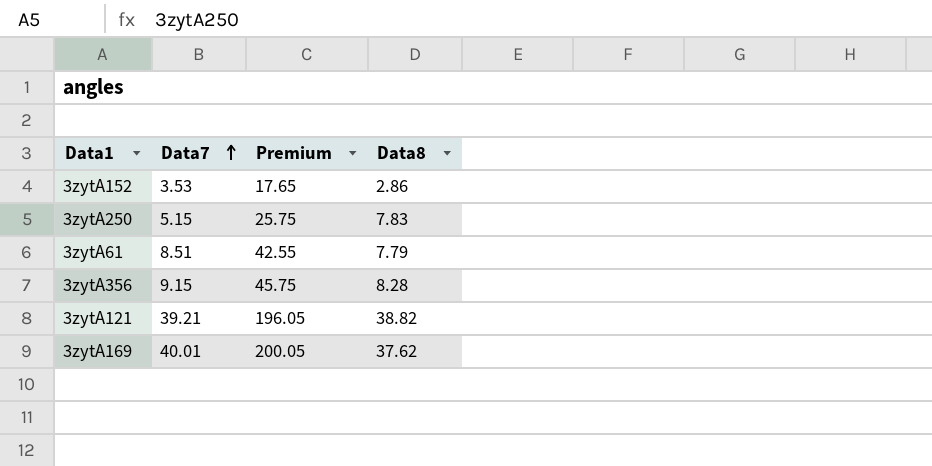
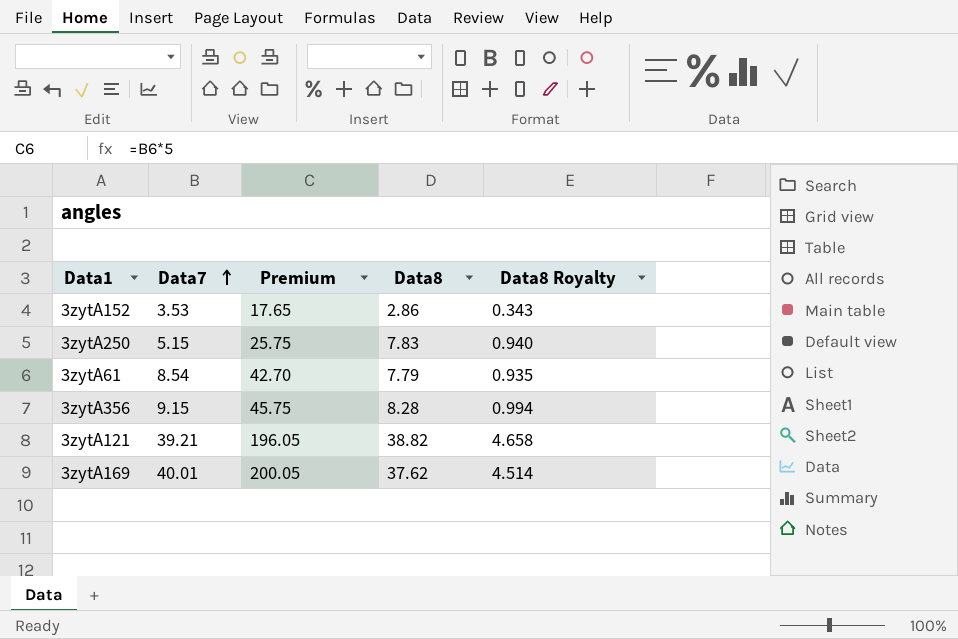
column Data8 Royalty | formula: none -> [Data8] * 0.12
3zytA61 | Data7: 8.51 -> 8.54
3zytA61 | Premium: 42.55 -> 42.70

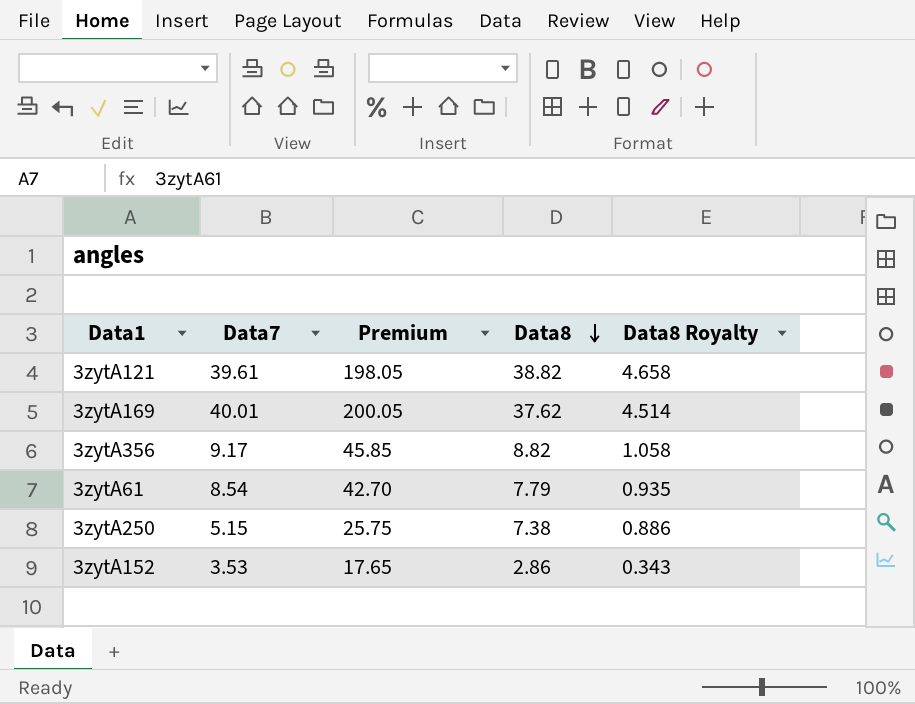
row order: Data7 ascending -> Data8 descending
3zytA121 | Data7: 39.21 -> 39.61
3zytA121 | Premium: 196.05 -> 198.05
3zytA356 | Data7: 9.15 -> 9.17
3zytA356 | Premium: 45.75 -> 45.85
3zytA356 | Data8: 8.28 -> 8.82
3zytA356 | Data8 Royalty: 0.994 -> 1.058
3zytA250 | Data8: 7.83 -> 7.38
3zytA250 | Data8 Royalty: 0.940 -> 0.886

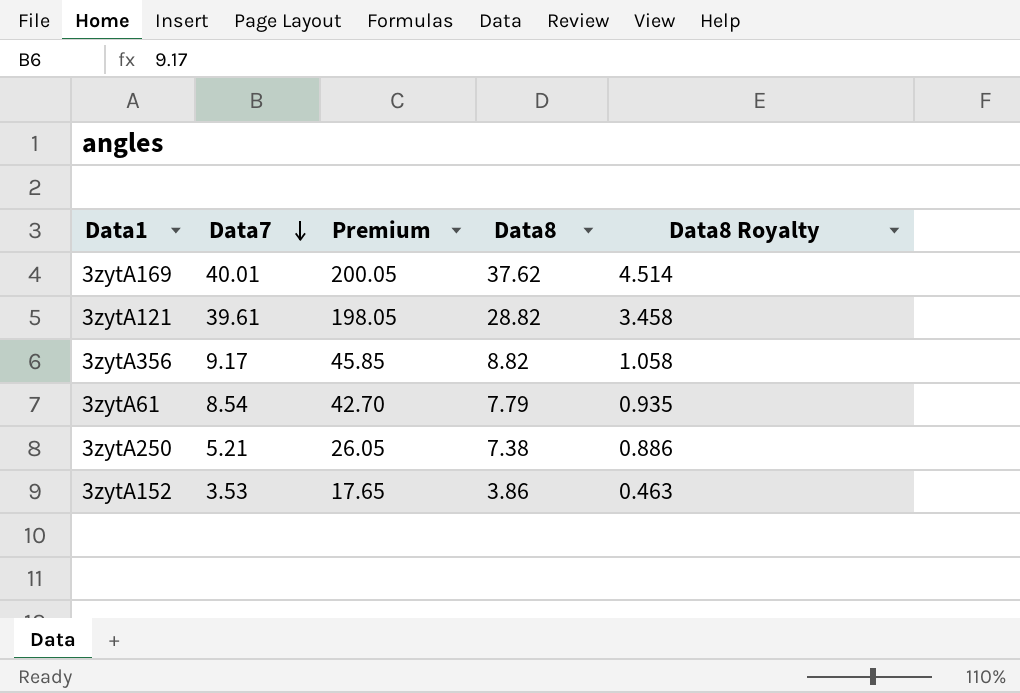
row order: Data8 descending -> Data7 descending
3zytA121 | Data8: 38.82 -> 28.82
3zytA121 | Data8 Royalty: 4.658 -> 3.458
3zytA250 | Data7: 5.15 -> 5.21
3zytA250 | Premium: 25.75 -> 26.05
3zytA152 | Data8: 2.86 -> 3.86
3zytA152 | Data8 Royalty: 0.343 -> 0.463

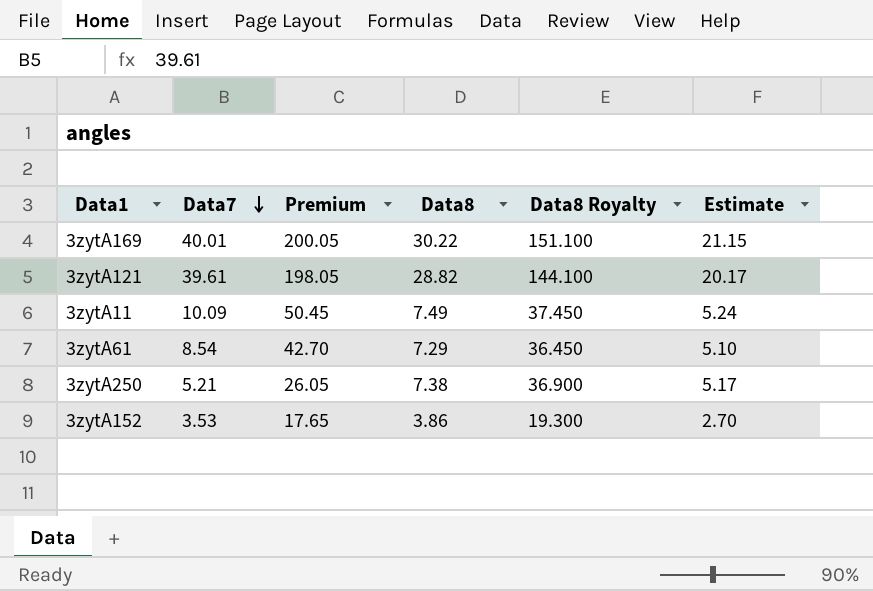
column Data8 Royalty | formula: [Data8] * 0.12 -> [Data8] * 5
column Estimate | formula: none -> [Data8] * 0.7
row 3zytA356: 9.17 | 45.85 | 8.82 | 1.058 -> none
3zytA169 | Data8: 37.62 -> 30.22
row 3zytA11: none -> 10.09 | 50.45 | 7.49 | 37.450 | 5.24
3zytA61 | Data8: 7.79 -> 7.29

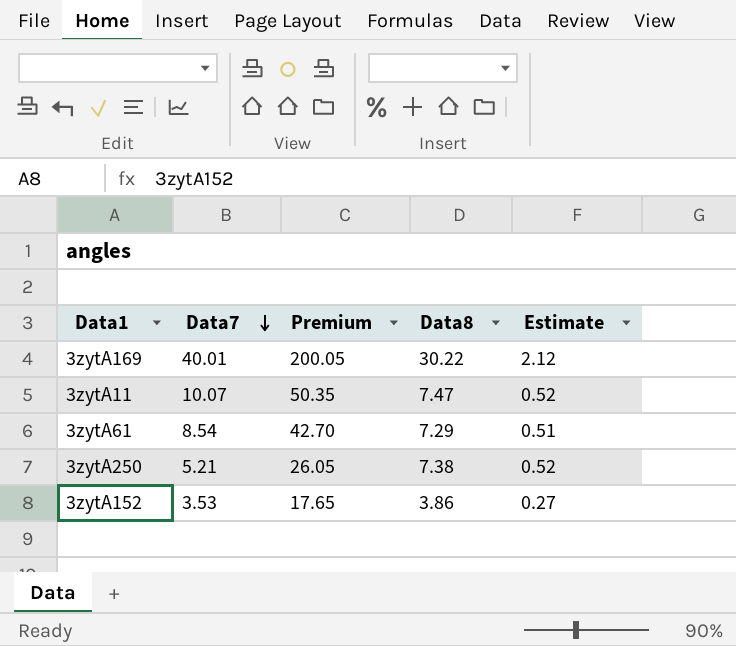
column Data8 Royalty | formula: [Data8] * 5 -> none
column Estimate | formula: [Data8] * 0.7 -> [Data8] * 0.07
row 3zytA121: 39.61 | 198.05 | 28.82 | 144.100 | 20.17 -> none
3zytA11 | Data7: 10.09 -> 10.07
3zytA11 | Premium: 50.45 -> 50.35
3zytA11 | Data8: 7.49 -> 7.47

